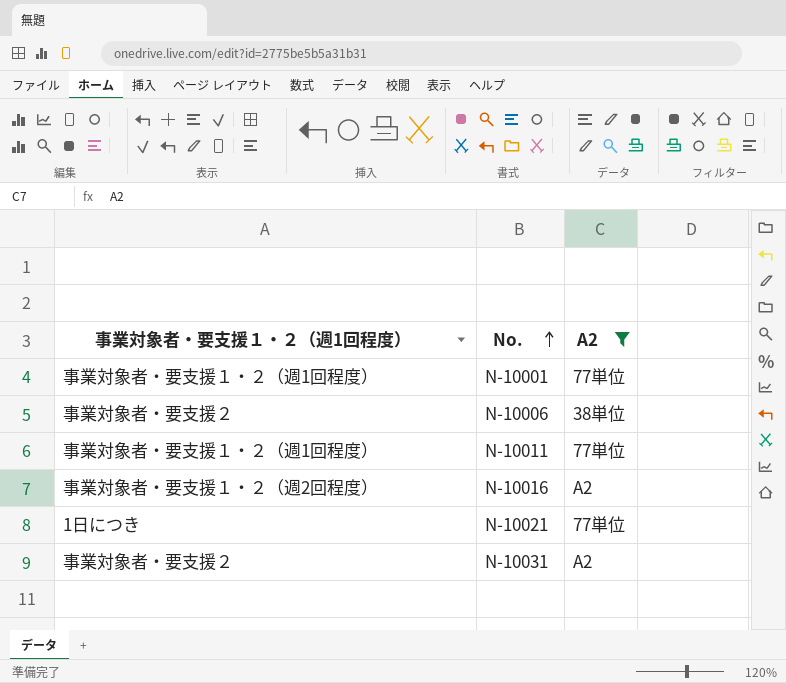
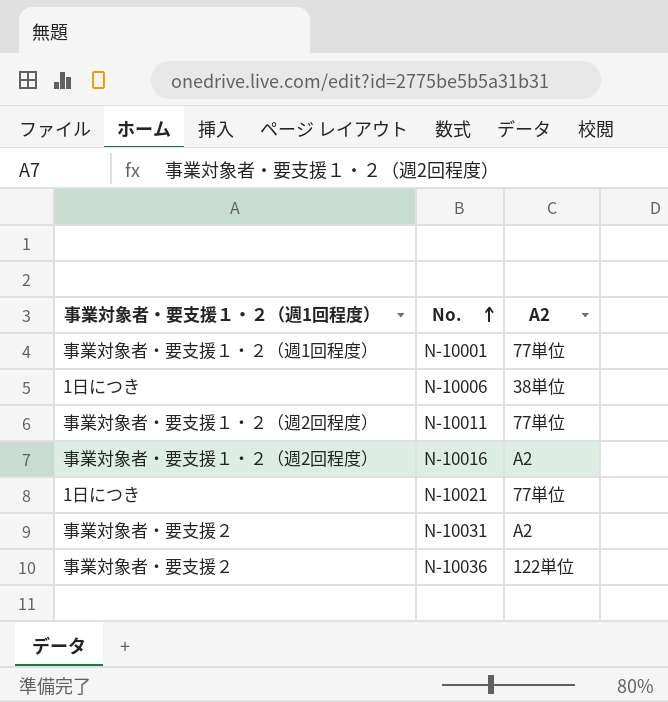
filter: A2 != 122単位 -> none
N-10006 | 事業対象者・要支援１・２（週1回程度）: 事業対象者・要支援２ -> 1日につき
N-10011 | 事業対象者・要支援１・２（週1回程度）: 事業対象者・要支援１・２（週1回程度） -> 事業対象者・要支援１・２（週2回程度）

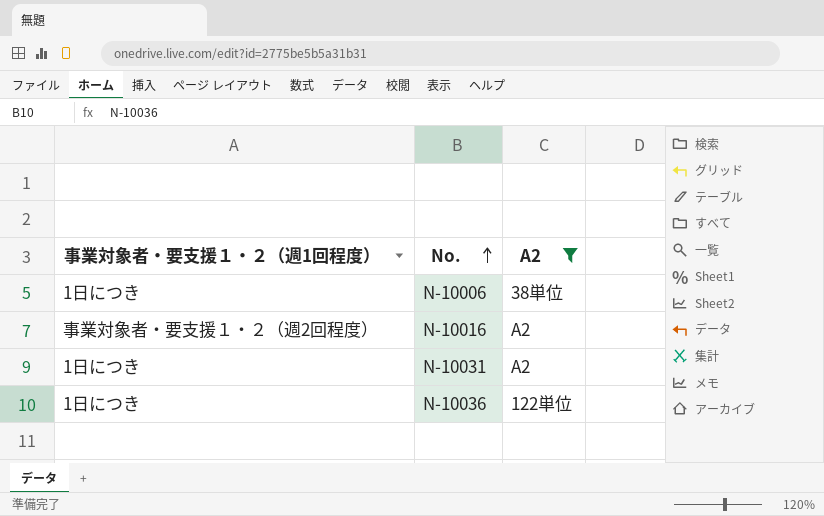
filter: none -> A2 != 77単位
N-10031 | 事業対象者・要支援１・２（週1回程度）: 事業対象者・要支援２ -> 1日につき
N-10036 | 事業対象者・要支援１・２（週1回程度）: 事業対象者・要支援２ -> 1日につき

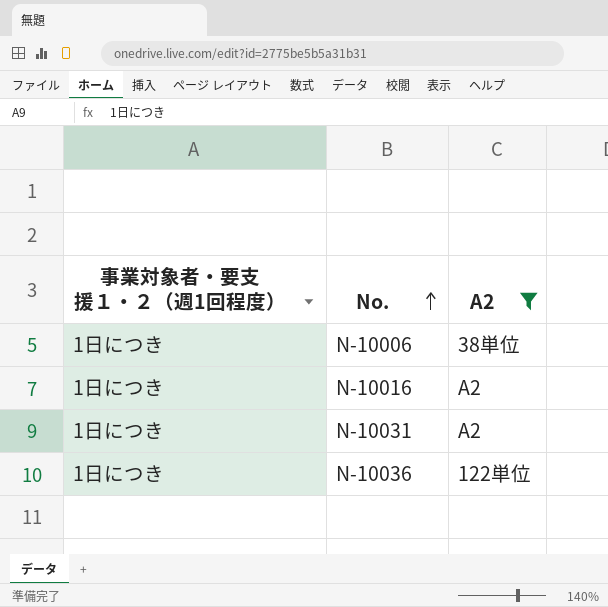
N-10016 | 事業対象者・要支援１・２（週1回程度）: 事業対象者・要支援１・２（週2回程度） -> 1日につき

